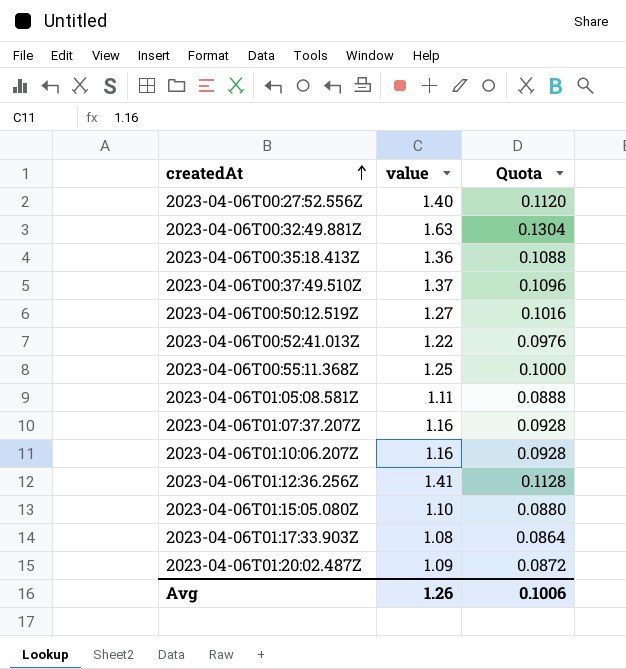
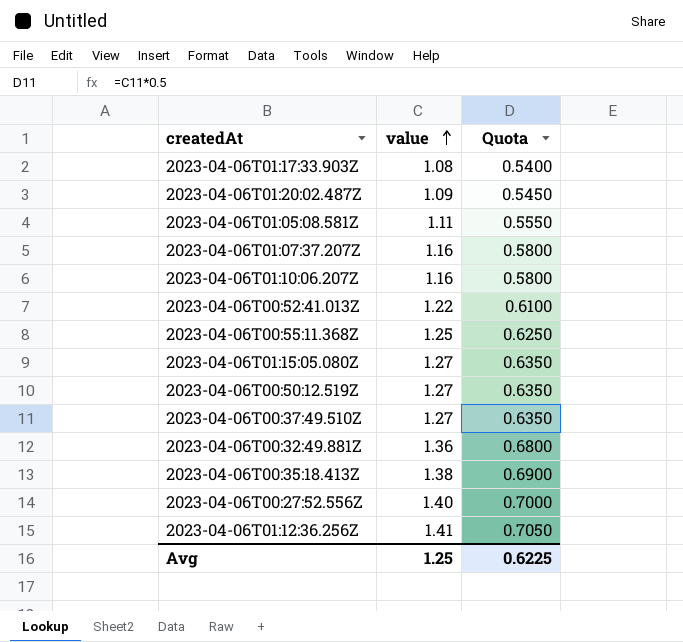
row order: createdAt ascending -> value ascending
column Quota | formula: [value] * 0.08 -> [value] * 0.5
2023-04-06T01:15:05.080Z | value: 1.10 -> 1.27
2023-04-06T00:37:49.510Z | value: 1.37 -> 1.27
2023-04-06T00:32:49.881Z | value: 1.63 -> 1.36
2023-04-06T00:35:18.413Z | value: 1.36 -> 1.38
Avg | value: 1.26 -> 1.25
Avg | Quota: 0.1006 -> 0.6225

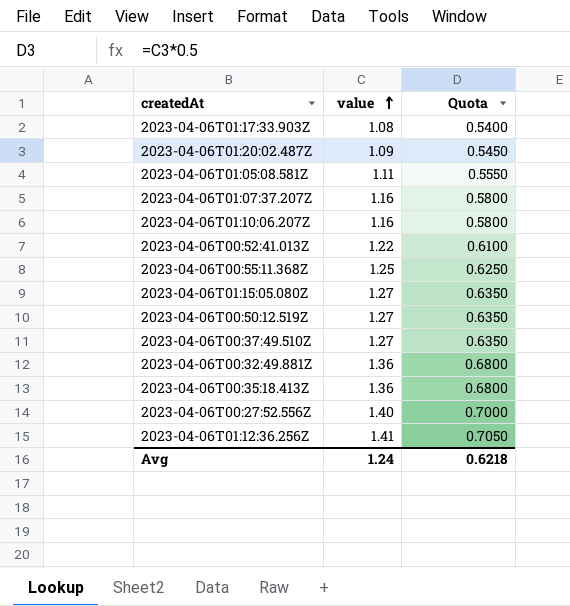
2023-04-06T00:35:18.413Z | value: 1.38 -> 1.36
2023-04-06T00:35:18.413Z | Quota: 0.6900 -> 0.6800
Avg | value: 1.25 -> 1.24
Avg | Quota: 0.6225 -> 0.6218

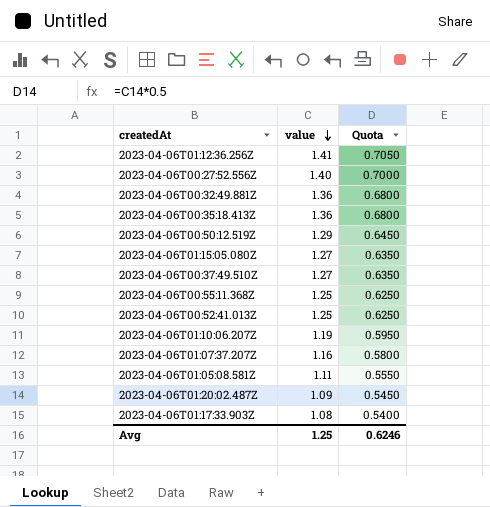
row order: value ascending -> value descending
2023-04-06T00:50:12.519Z | value: 1.27 -> 1.29
2023-04-06T00:50:12.519Z | Quota: 0.6350 -> 0.6450
2023-04-06T00:52:41.013Z | value: 1.22 -> 1.25
2023-04-06T00:52:41.013Z | Quota: 0.6100 -> 0.6250
2023-04-06T01:10:06.207Z | value: 1.16 -> 1.19
2023-04-06T01:10:06.207Z | Quota: 0.5800 -> 0.5950
Avg | value: 1.24 -> 1.25
Avg | Quota: 0.6218 -> 0.6246

